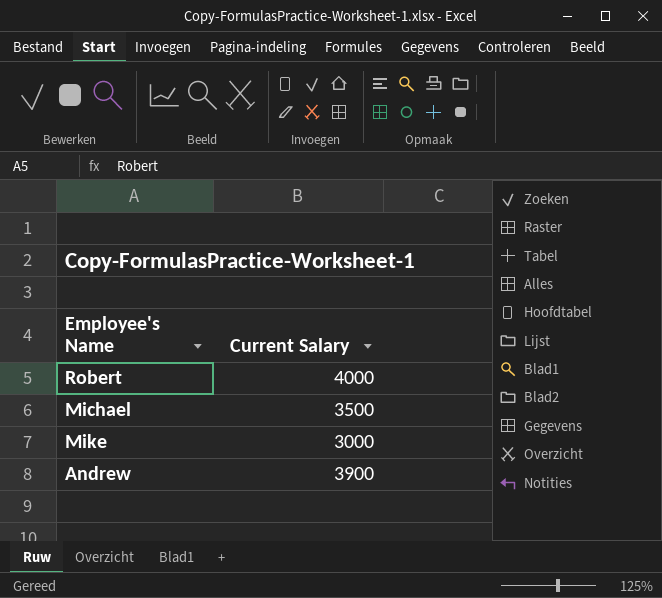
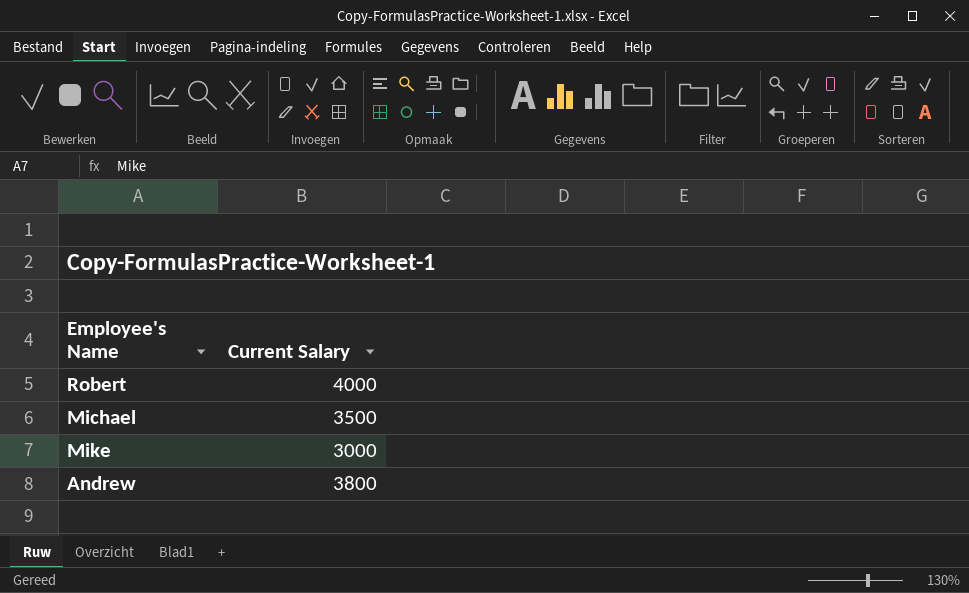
Andrew | Current Salary: 3900 -> 3800

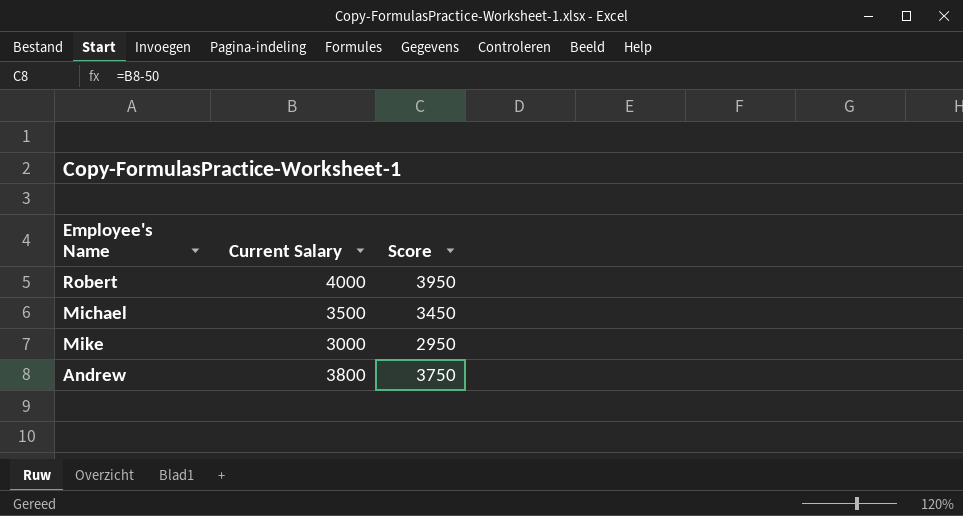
column Score | formula: none -> [Current Salary] - 50

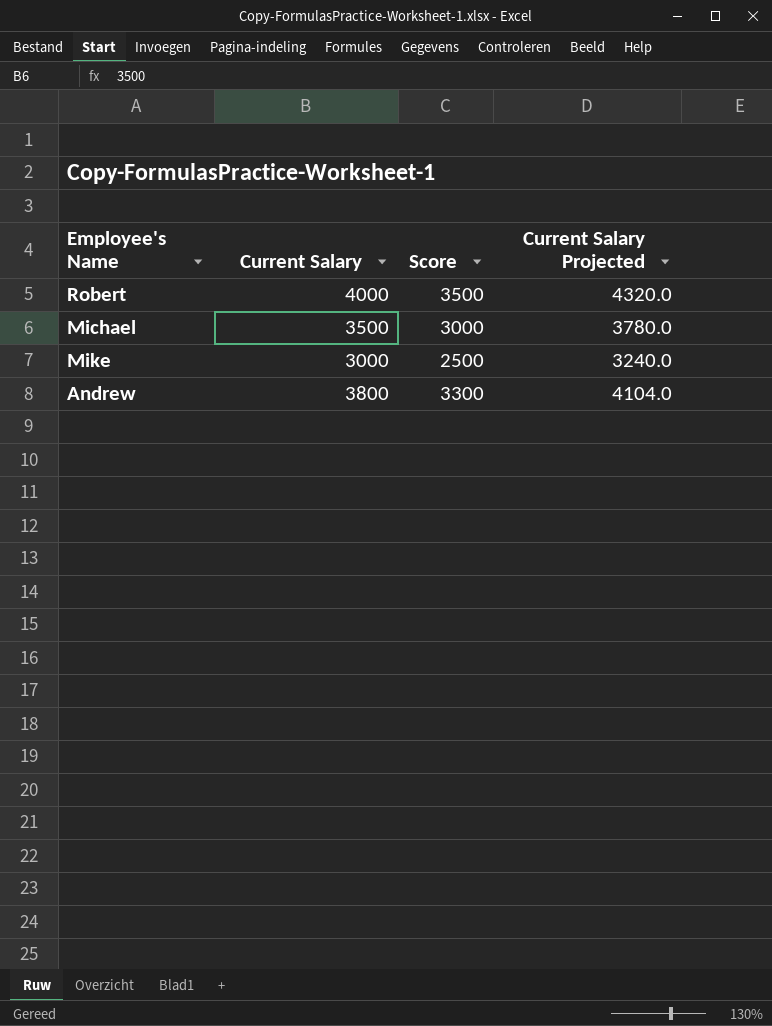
column Score | formula: [Current Salary] - 50 -> [Current Salary] - 500
column Current Salary Projected | formula: none -> [Current Salary] * 1.08

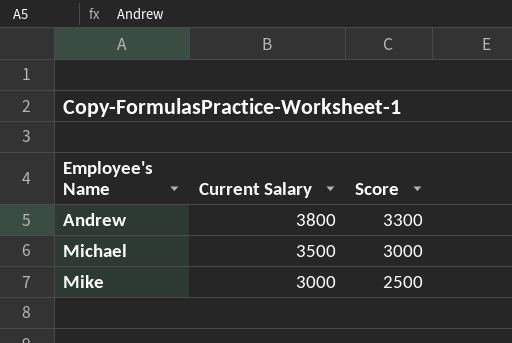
row order: none -> Employee's Name ascending
column Current Salary Projected | formula: [Current Salary] * 1.08 -> none
row Robert: 4000 | 3500 | 4320.0 -> none

